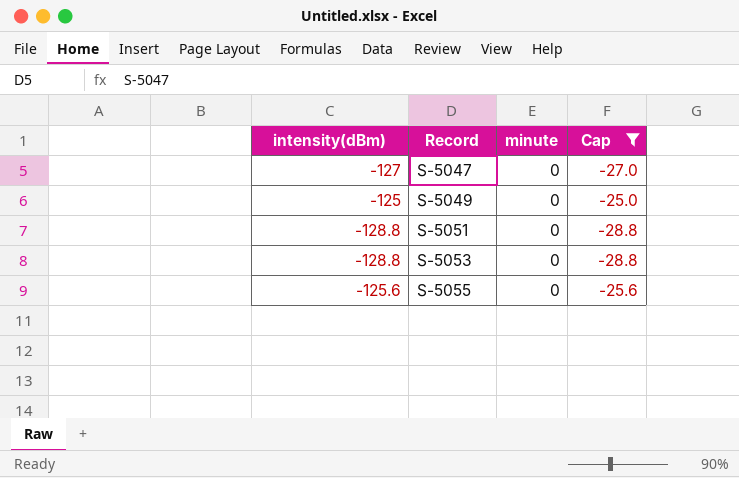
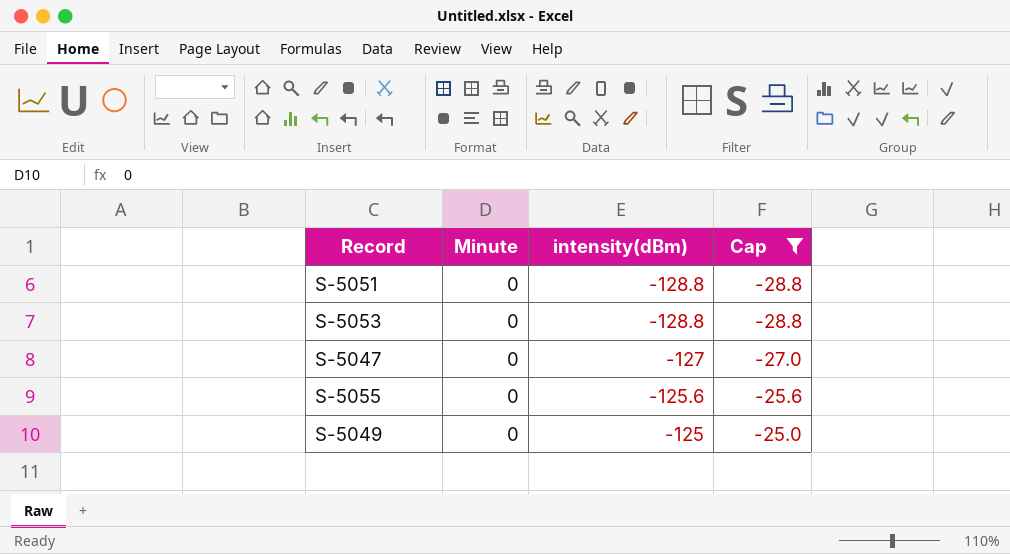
row order: Record ascending -> intensity(dBm) ascending
column name: minute -> Minute
column intensity(dBm) | position: 1 -> 3

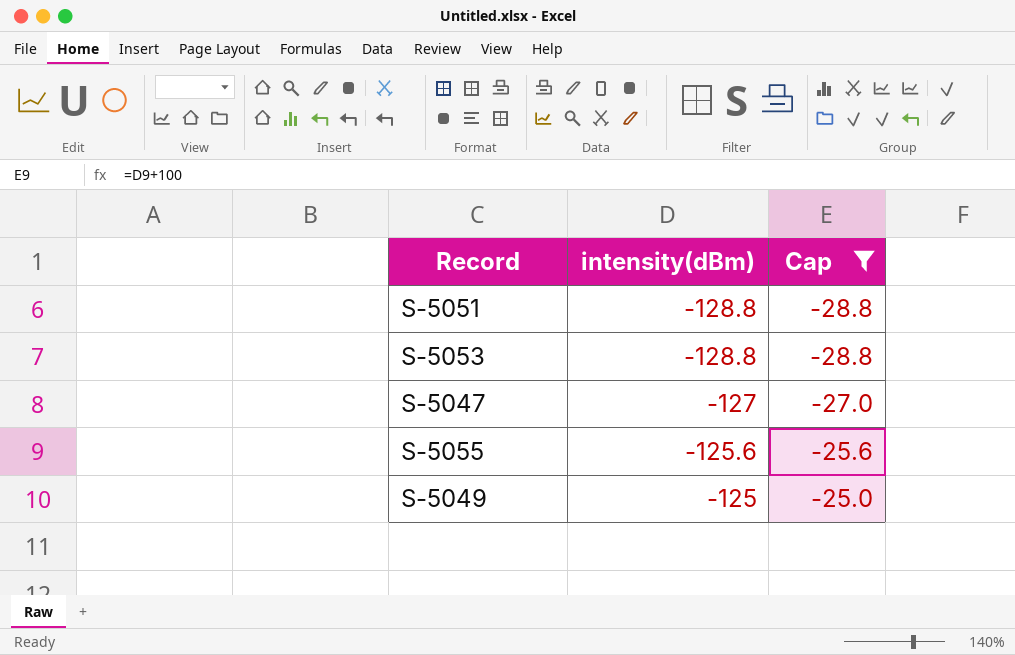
column Minute | position: 2 -> none

